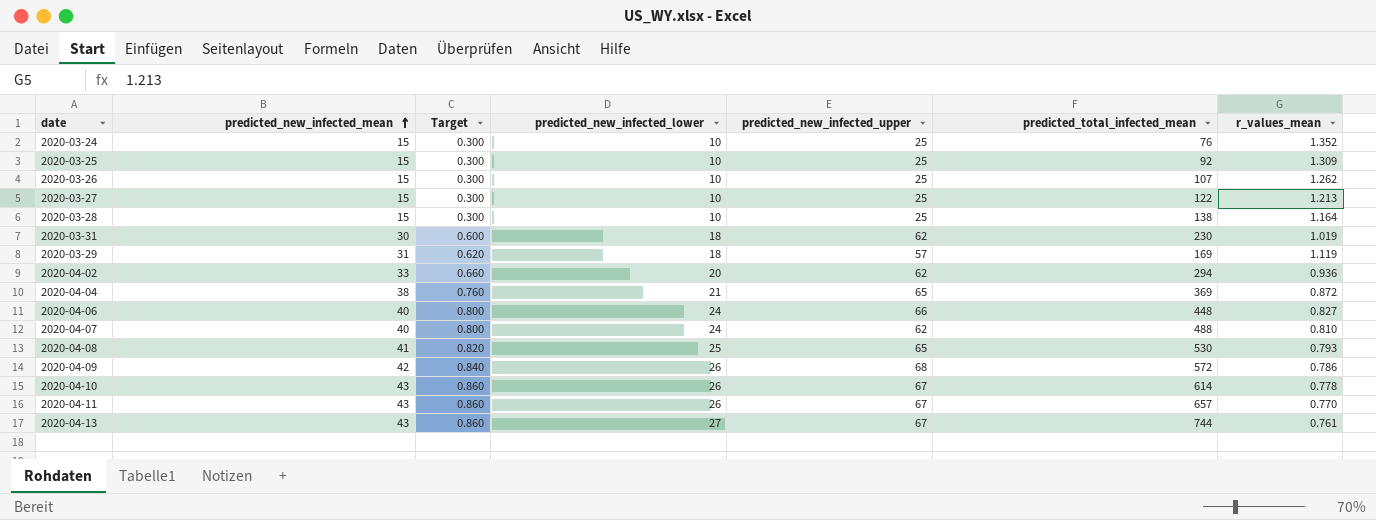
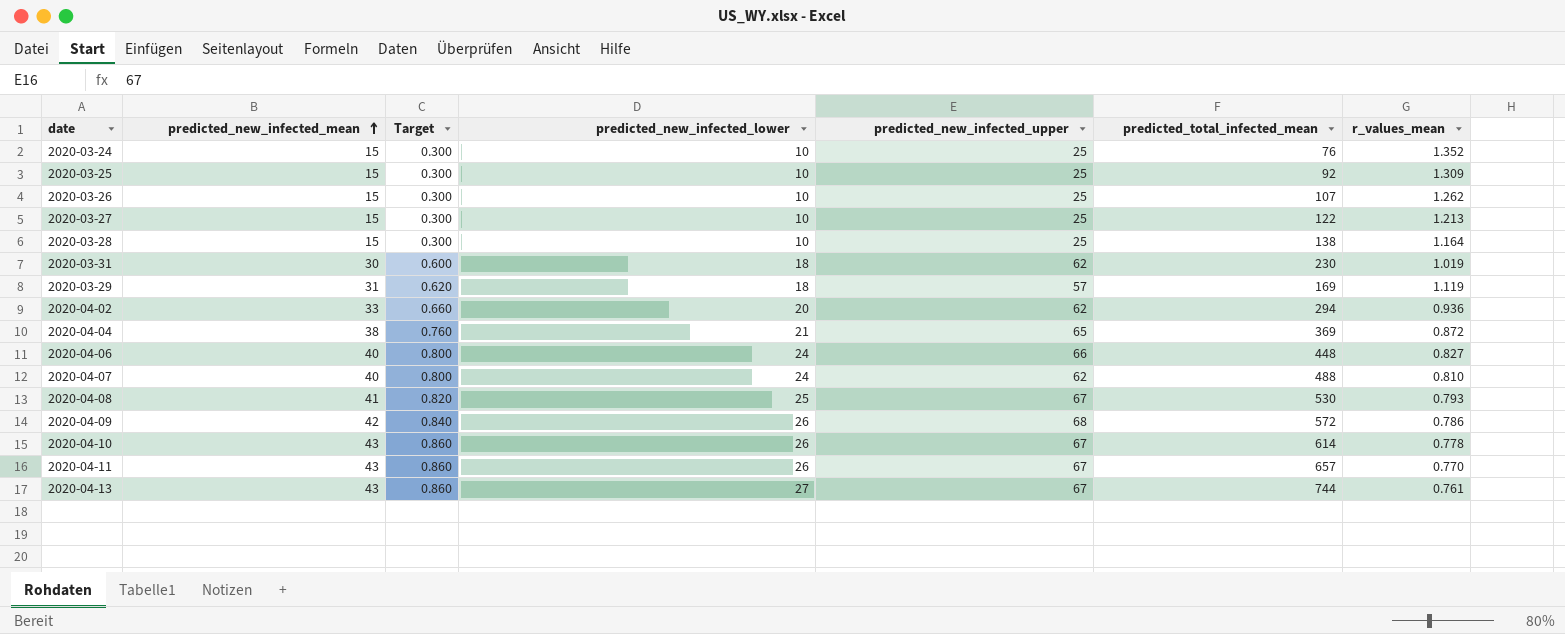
2020-04-08 | predicted_new_infected_upper: 65 -> 67

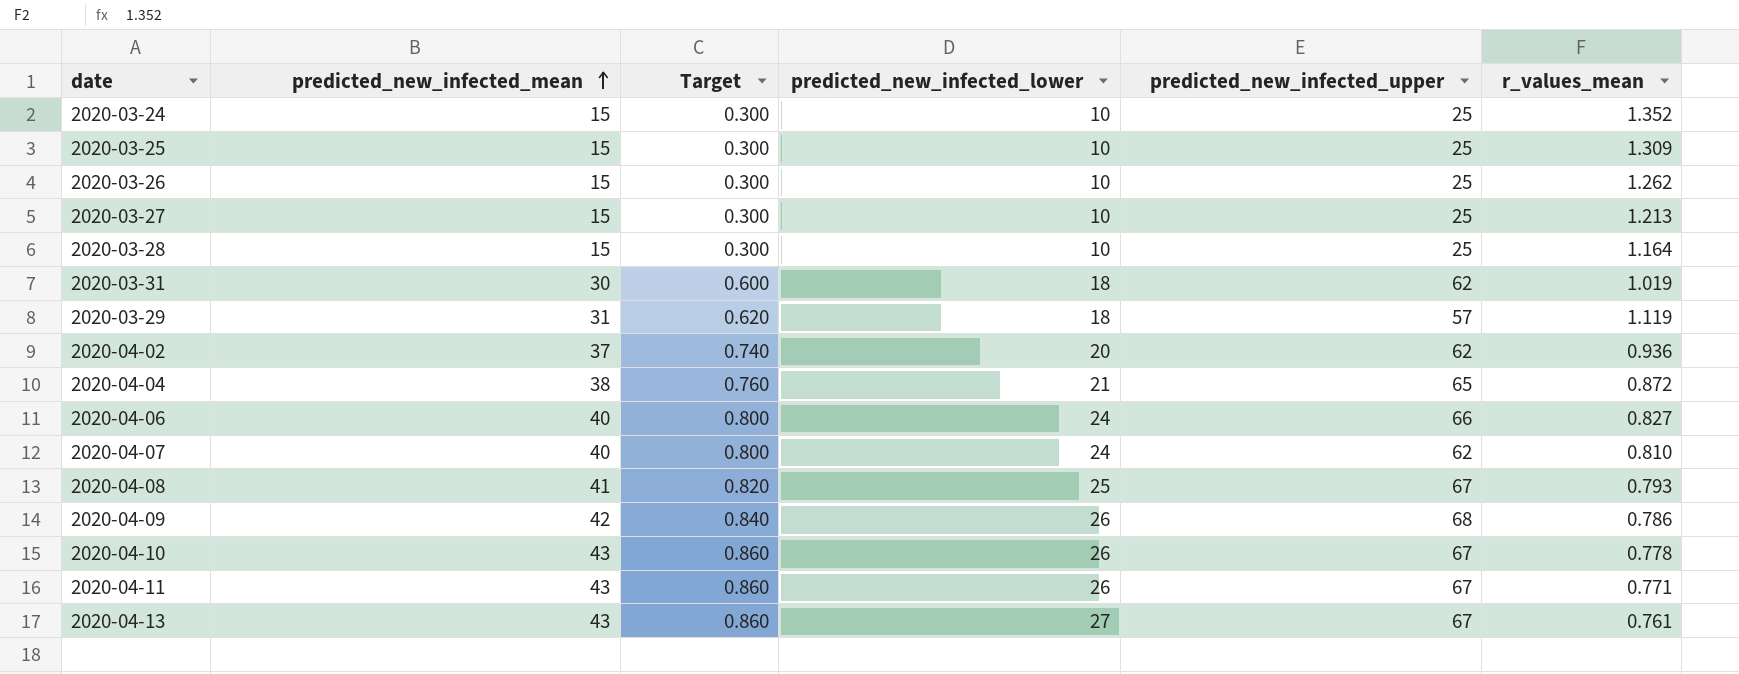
column predicted_total_infected_mean | position: 6 -> none
2020-04-02 | predicted_new_infected_mean: 33 -> 37
2020-04-02 | Target: 0.660 -> 0.740
2020-04-11 | r_values_mean: 0.770 -> 0.771

